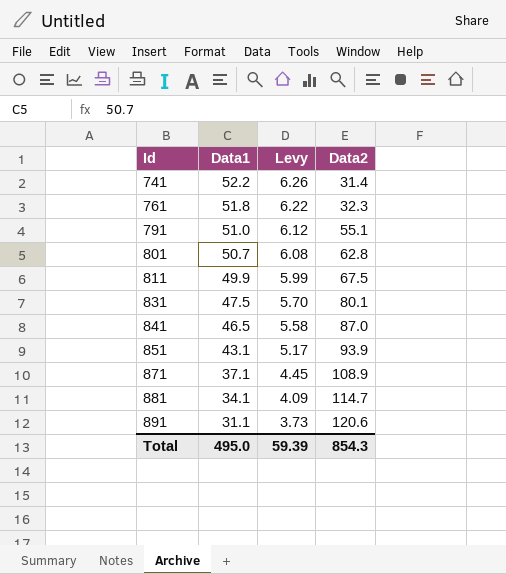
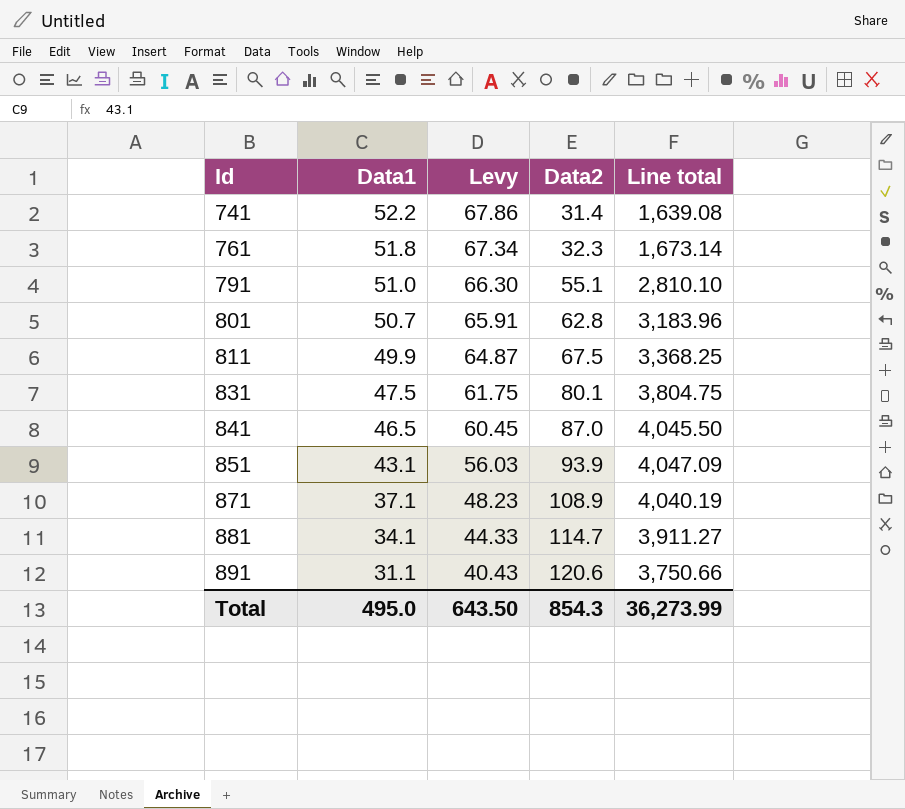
column Levy | formula: [Data1] * 0.12 -> [Data1] * 1.3
column Line total | formula: none -> [Data1] * [Data2]
Total | Levy: 59.39 -> 643.50

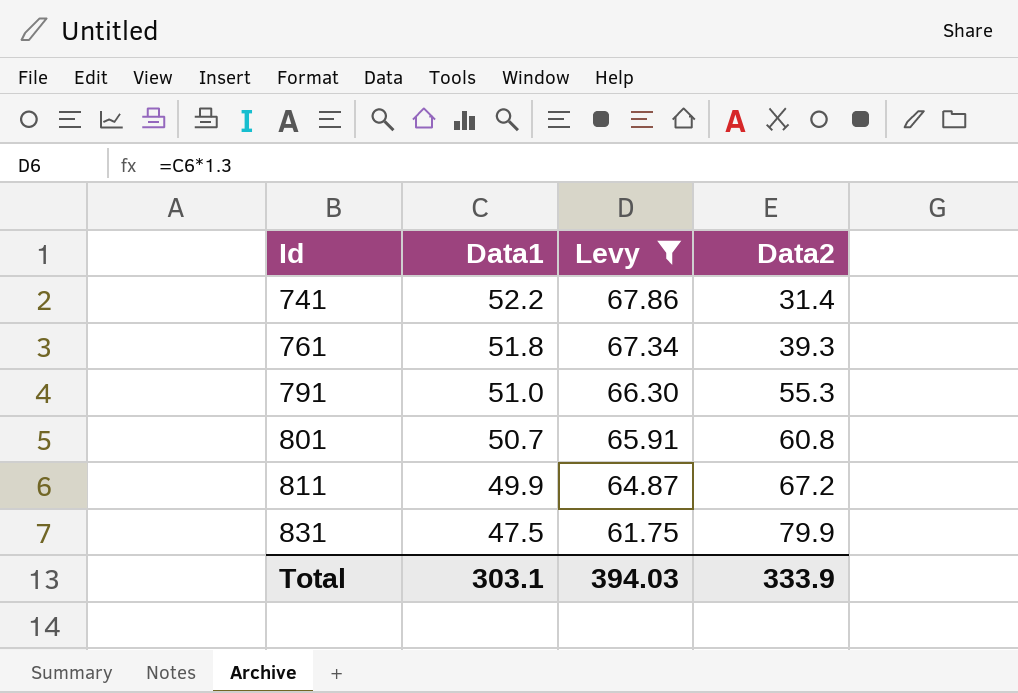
filter: none -> Levy >= 61.75
column Line total | formula: [Data1] * [Data2] -> none
761 | Data2: 32.3 -> 39.3
791 | Data2: 55.1 -> 55.3
801 | Data2: 62.8 -> 60.8
811 | Data2: 67.5 -> 67.2
831 | Data2: 80.1 -> 79.9
Total | Data1: 495.0 -> 303.1
Total | Levy: 643.50 -> 394.03
Total | Data2: 854.3 -> 333.9

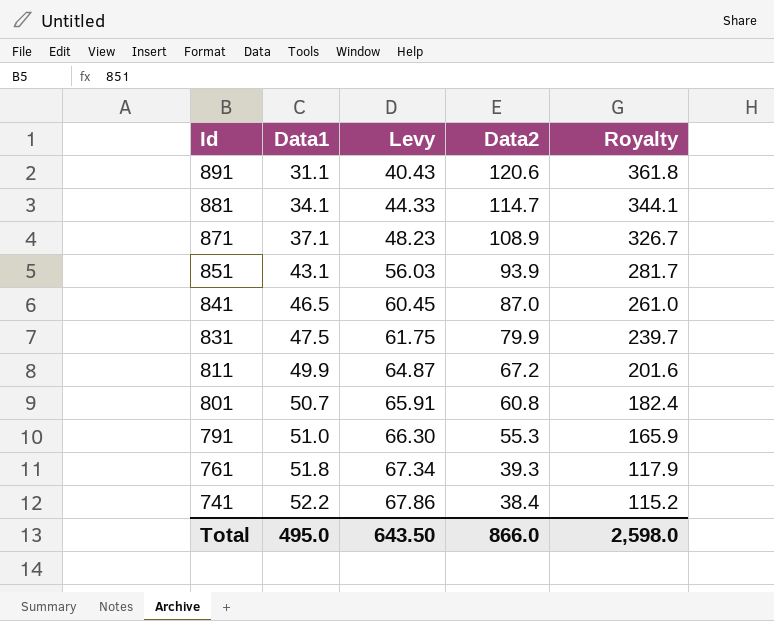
filter: Levy >= 61.75 -> none
row order: Id ascending -> Id descending
column Royalty | formula: none -> [Data2] * 3
741 | Data2: 31.4 -> 38.4
Total | Data1: 303.1 -> 495.0
Total | Levy: 394.03 -> 643.50
Total | Data2: 333.9 -> 866.0

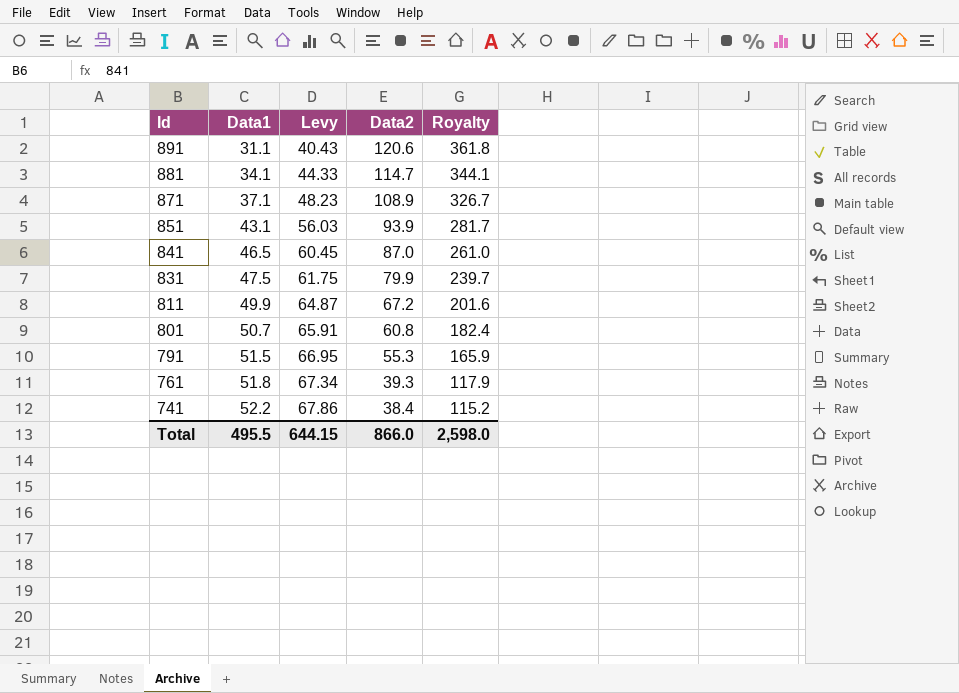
791 | Data1: 51.0 -> 51.5
791 | Levy: 66.30 -> 66.95
Total | Data1: 495.0 -> 495.5
Total | Levy: 643.50 -> 644.15

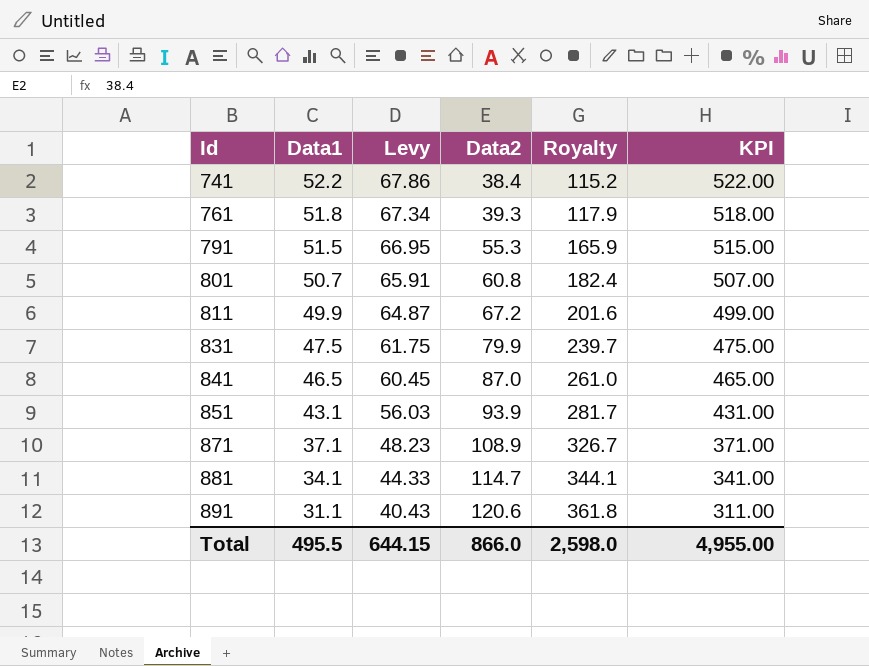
row order: Id descending -> Id ascending
column KPI | formula: none -> [Data1] * 10

